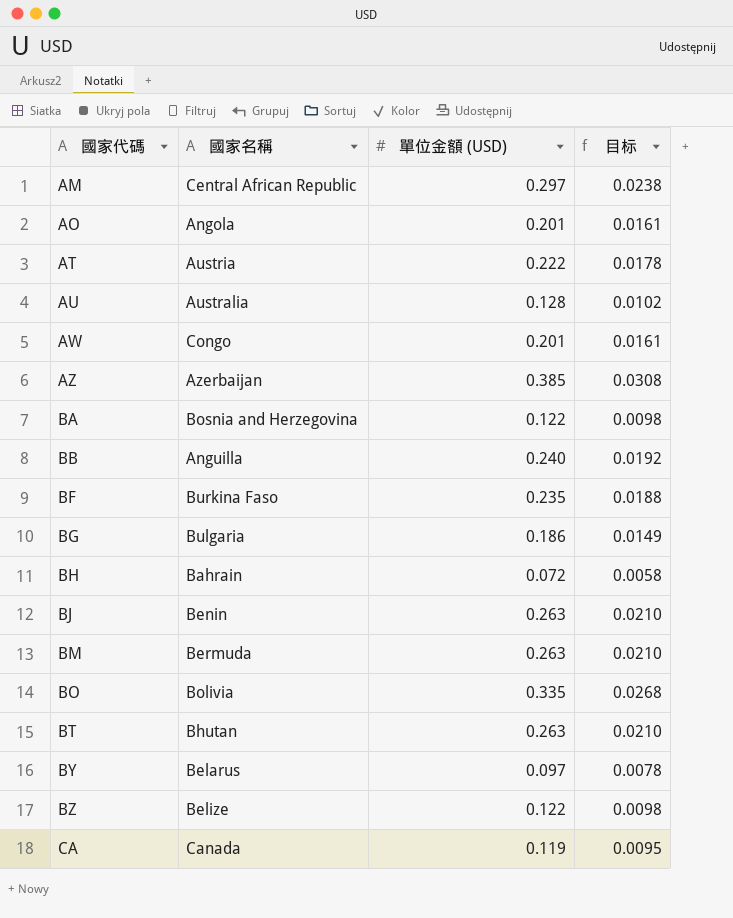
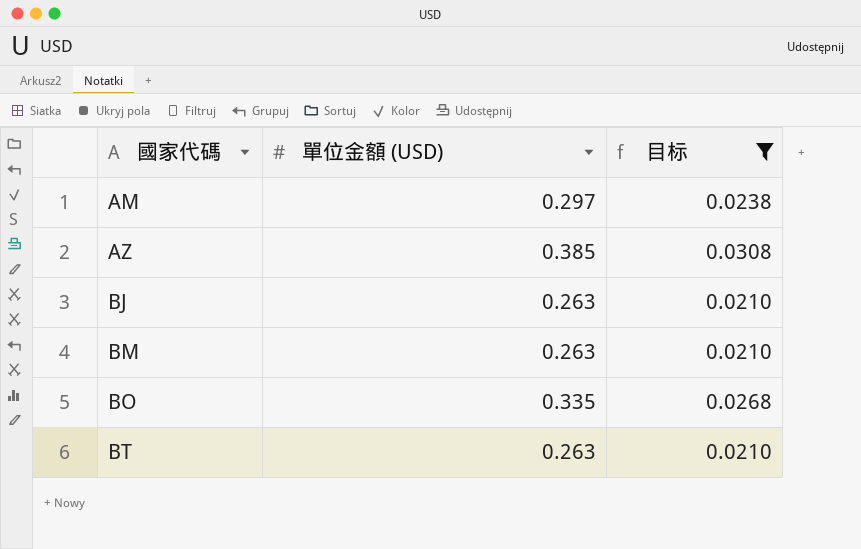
filter: none -> 目标 >= 0.0210
column 國家名稱 | position: 2 -> none

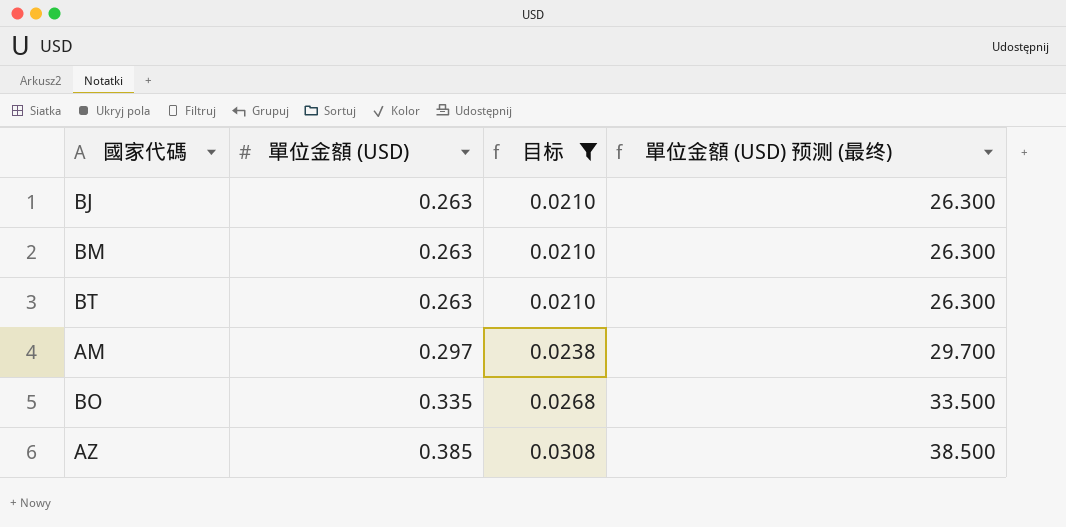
row order: 國家代碼 ascending -> 單位金額 (USD) ascending
column 單位金額 (USD) 预测 (最终) | formula: none -> [單位金額 (USD)] * 100

